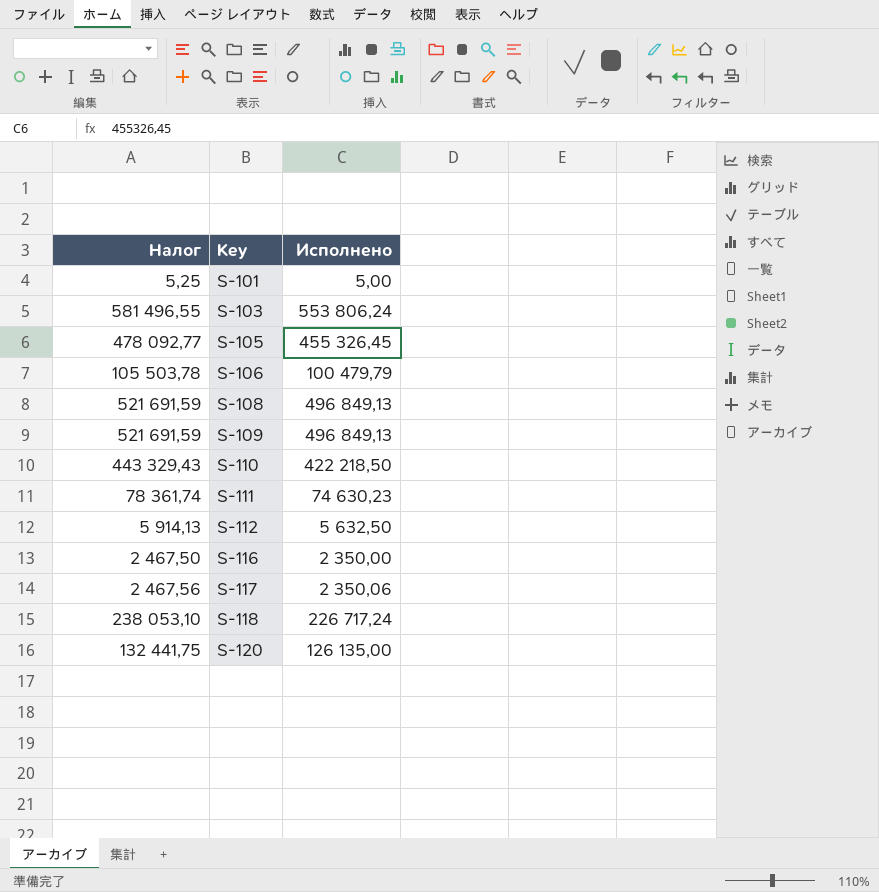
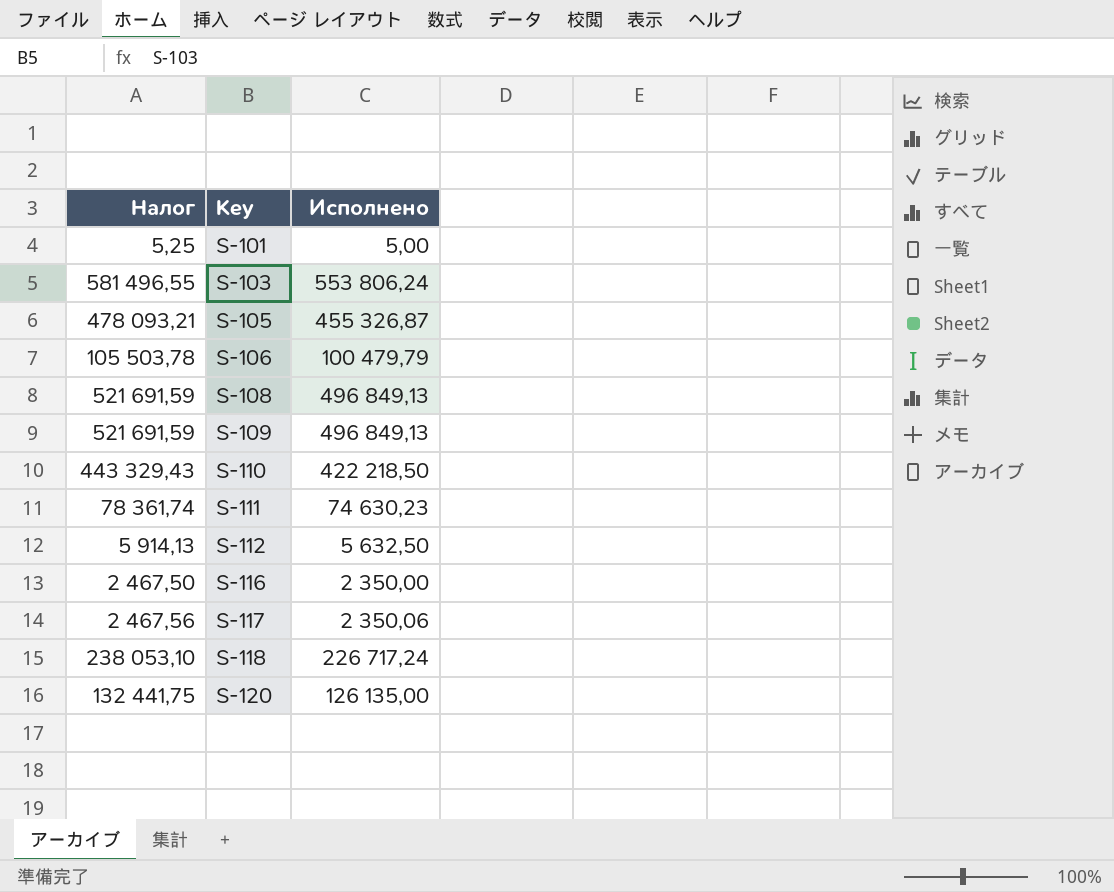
S-105 | Налог: 478 092,77 -> 478 093,21
S-105 | Исполнено: 455 326,45 -> 455 326,87

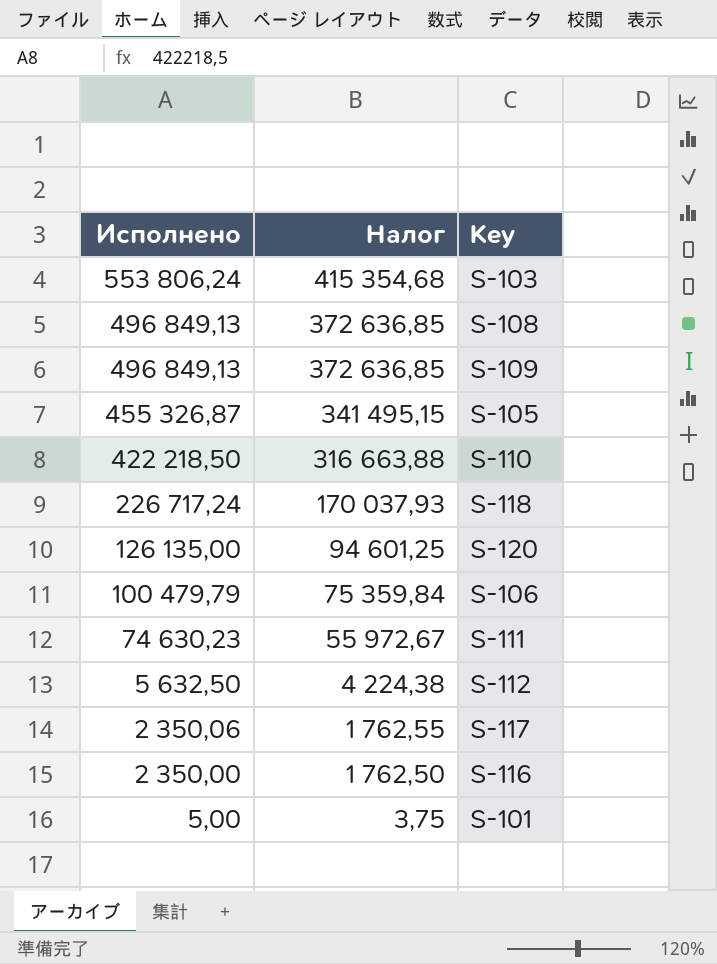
row order: Key ascending -> Исполнено descending
column Исполнено | position: 3 -> 1
column Налог | formula: [Исполнено] * 1,05 -> [Исполнено] * 0,75

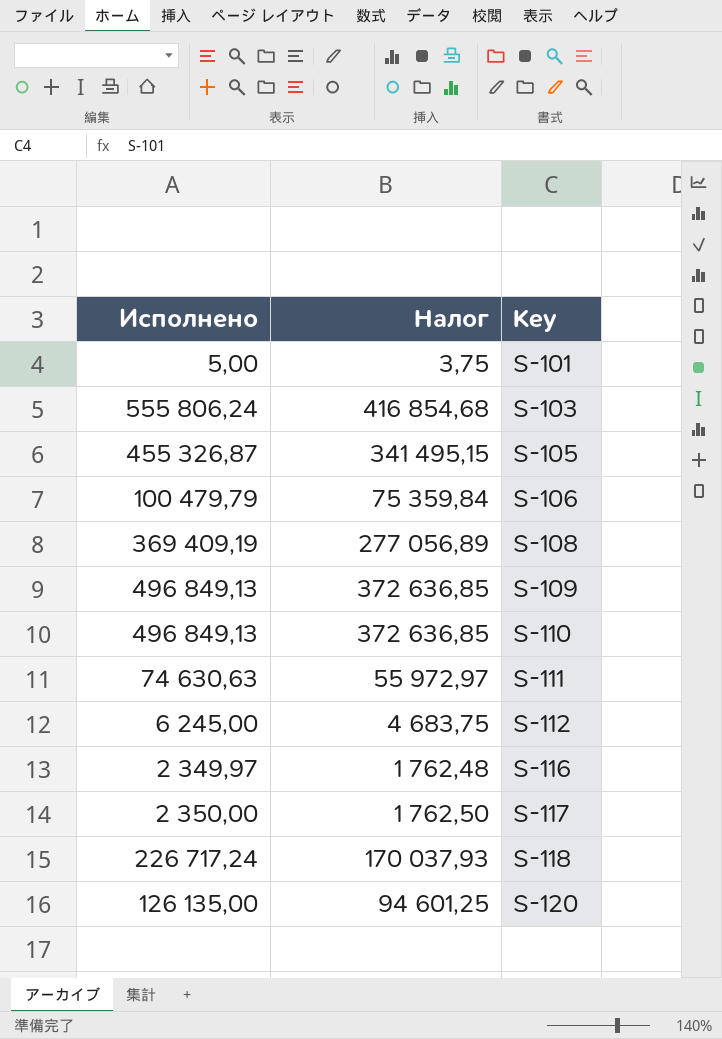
row order: Исполнено descending -> Key ascending
S-103 | Исполнено: 553 806,24 -> 555 806,24
S-103 | Налог: 415 354,68 -> 416 854,68
S-108 | Исполнено: 496 849,13 -> 369 409,19
S-108 | Налог: 372 636,85 -> 277 056,89
S-110 | Исполнено: 422 218,50 -> 496 849,13
S-110 | Налог: 316 663,88 -> 372 636,85
S-111 | Исполнено: 74 630,23 -> 74 630,63
S-111 | Налог: 55 972,67 -> 55 972,97
S-112 | Исполнено: 5 632,50 -> 6 245,00
S-112 | Налог: 4 224,38 -> 4 683,75
S-116 | Исполнено: 2 350,00 -> 2 349,97
S-116 | Налог: 1 762,50 -> 1 762,48
S-117 | Исполнено: 2 350,06 -> 2 350,00
S-117 | Налог: 1 762,55 -> 1 762,50

